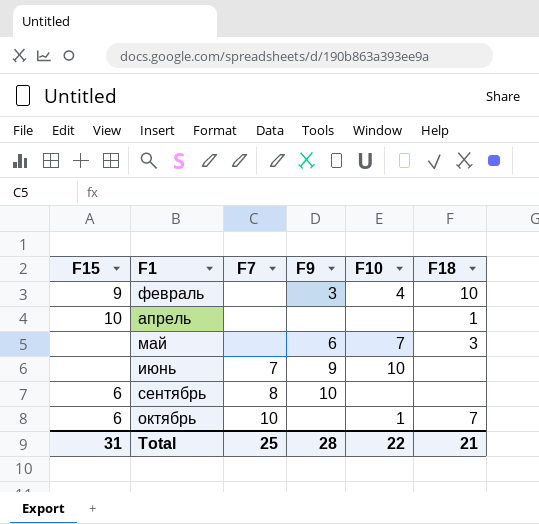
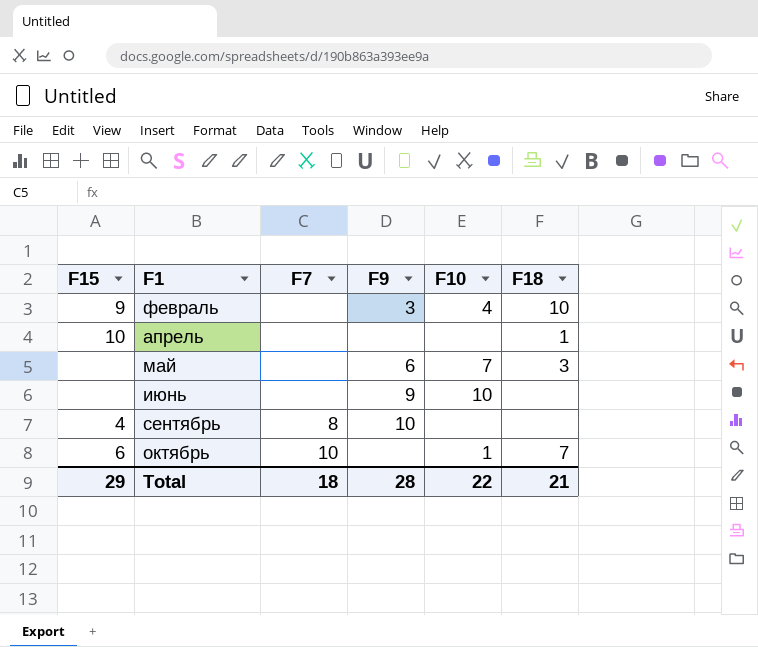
июнь | F7: 7 -> none
сентябрь | F15: 6 -> 4
Total | F15: 31 -> 29
Total | F7: 25 -> 18

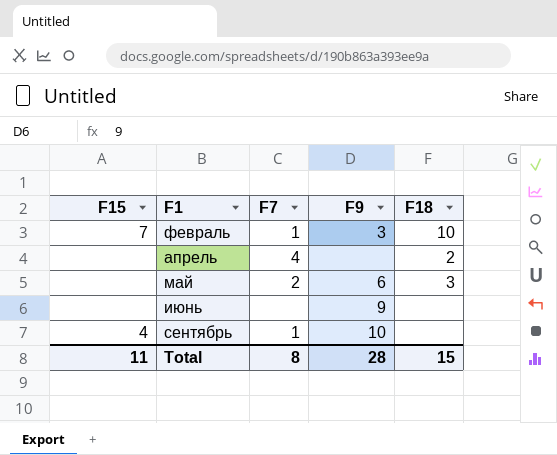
column F10 | position: 5 -> none
row октябрь: 6 | 10 | none | 1 | 7 -> none
февраль | F15: 9 -> 7
февраль | F7: none -> 1
апрель | F15: 10 -> none
апрель | F7: none -> 4
апрель | F18: 1 -> 2
май | F7: none -> 2
сентябрь | F7: 8 -> 1
Total | F15: 29 -> 11
Total | F7: 18 -> 8
Total | F18: 21 -> 15

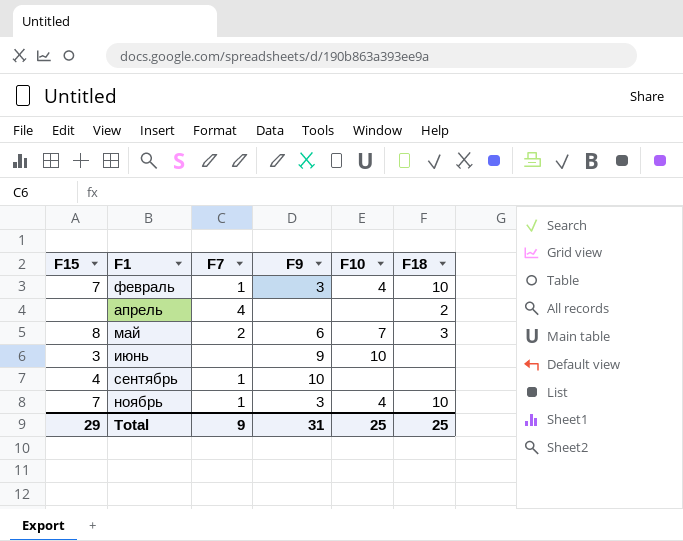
column F10 | position: none -> 5
май | F15: none -> 8
июнь | F15: none -> 3
row ноябрь: none -> 7 | 1 | 3 | 4 | 10
Total | F15: 11 -> 29
Total | F7: 8 -> 9
Total | F9: 28 -> 31
Total | F18: 15 -> 25

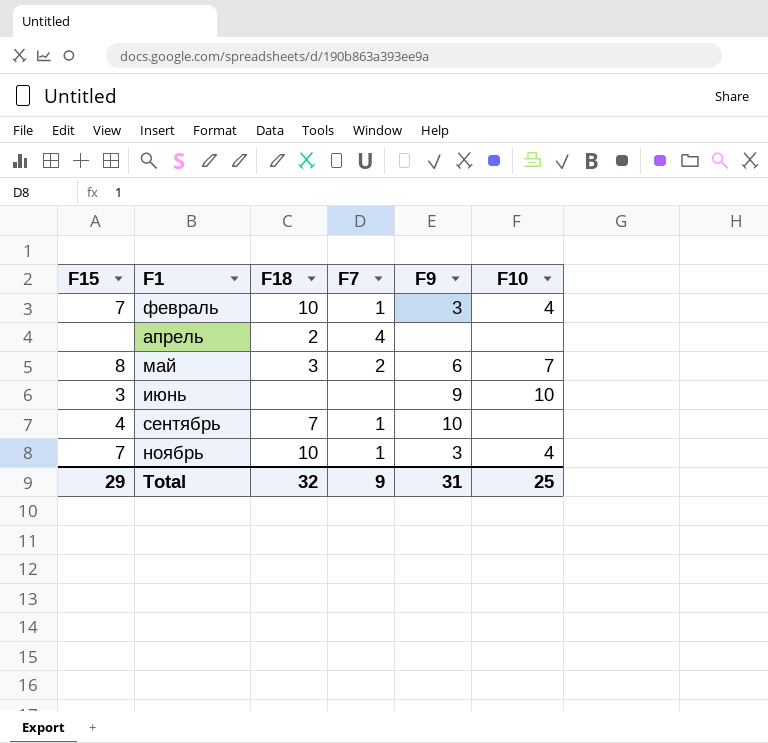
column F18 | position: 6 -> 3
сентябрь | F18: none -> 7
Total | F18: 25 -> 32

